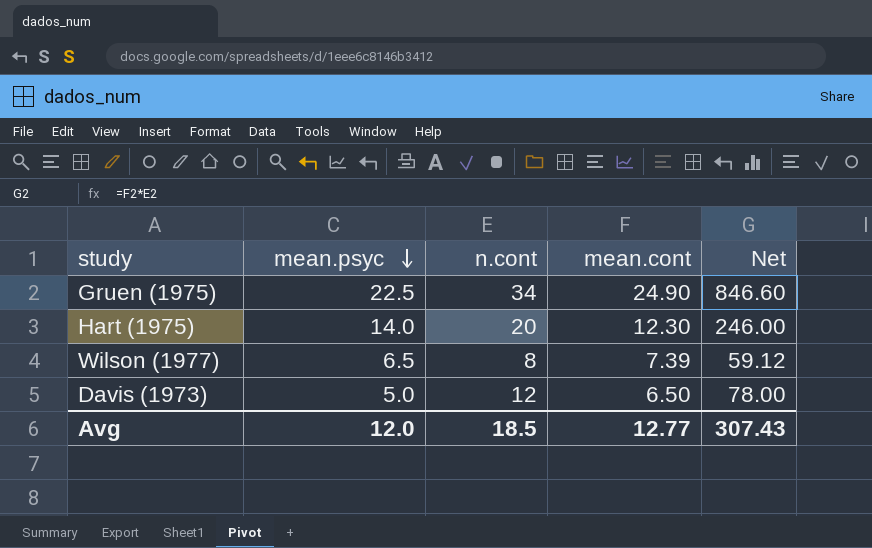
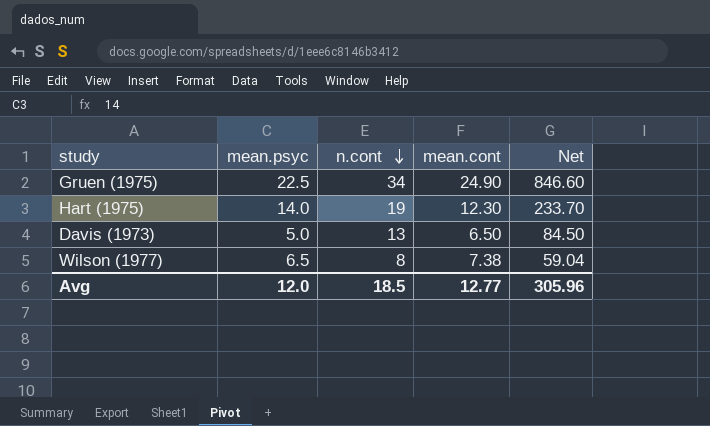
row order: mean.psyc descending -> n.cont descending
Hart (1975) | n.cont: 20 -> 19
Hart (1975) | Net: 246.00 -> 233.70
Davis (1973) | n.cont: 12 -> 13
Davis (1973) | Net: 78.00 -> 84.50
Wilson (1977) | mean.cont: 7.39 -> 7.38
Wilson (1977) | Net: 59.12 -> 59.04
Avg | Net: 307.43 -> 305.96

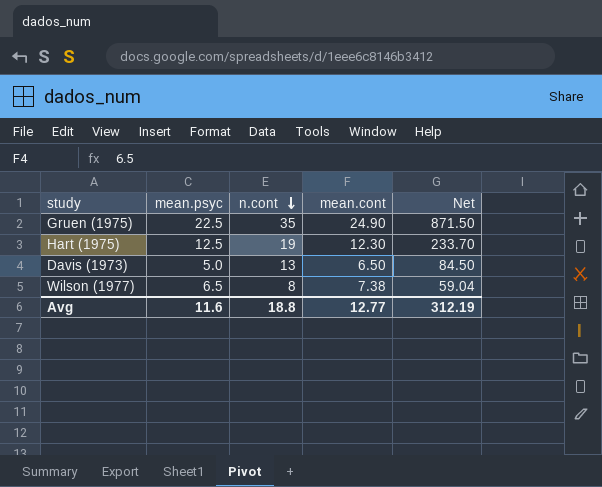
Gruen (1975) | n.cont: 34 -> 35
Gruen (1975) | Net: 846.60 -> 871.50
Hart (1975) | mean.psyc: 14.0 -> 12.5
Avg | mean.psyc: 12.0 -> 11.6
Avg | n.cont: 18.5 -> 18.8
Avg | Net: 305.96 -> 312.19

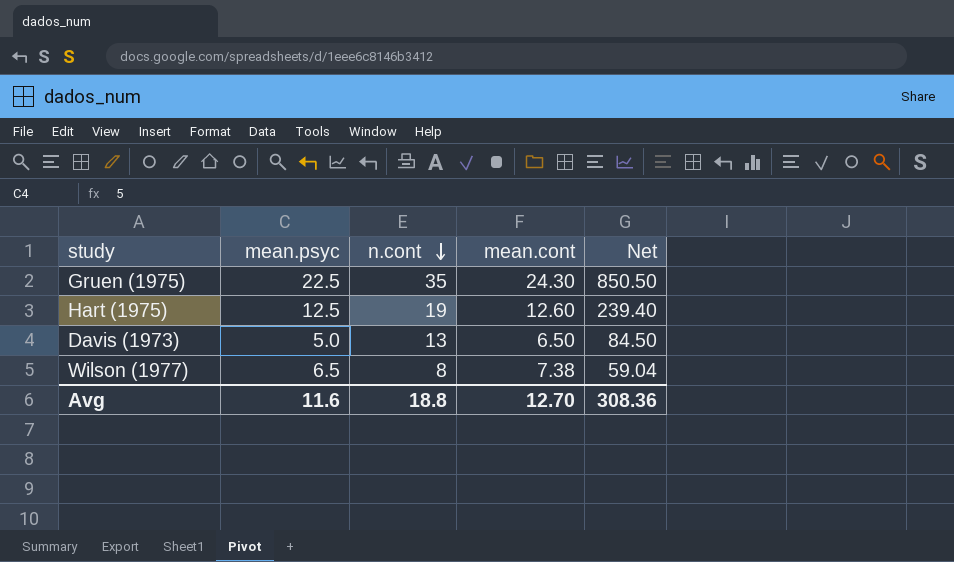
Gruen (1975) | mean.cont: 24.90 -> 24.30
Gruen (1975) | Net: 871.50 -> 850.50
Hart (1975) | mean.cont: 12.30 -> 12.60
Hart (1975) | Net: 233.70 -> 239.40
Avg | mean.cont: 12.77 -> 12.70
Avg | Net: 312.19 -> 308.36

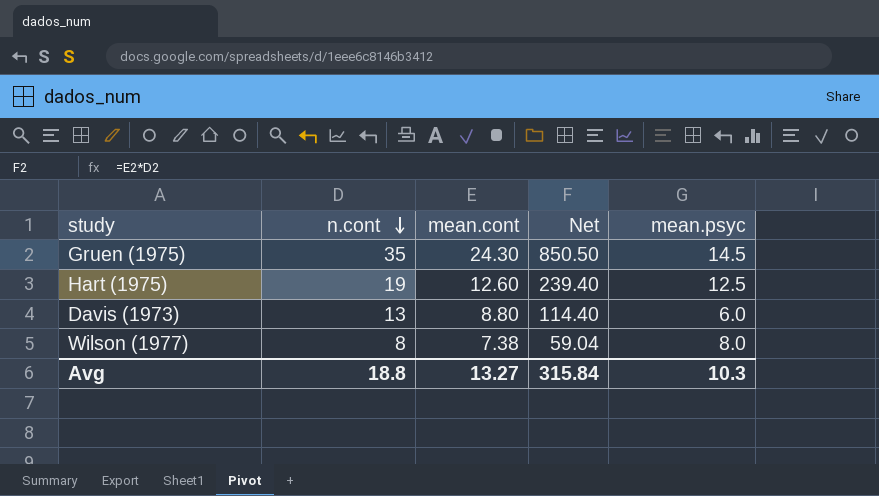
column mean.psyc | position: 2 -> 5
Gruen (1975) | mean.psyc: 22.5 -> 14.5
Davis (1973) | mean.cont: 6.50 -> 8.80
Davis (1973) | Net: 84.50 -> 114.40
Davis (1973) | mean.psyc: 5.0 -> 6.0
Wilson (1977) | mean.psyc: 6.5 -> 8.0
Avg | mean.cont: 12.70 -> 13.27
Avg | Net: 308.36 -> 315.84
Avg | mean.psyc: 11.6 -> 10.3

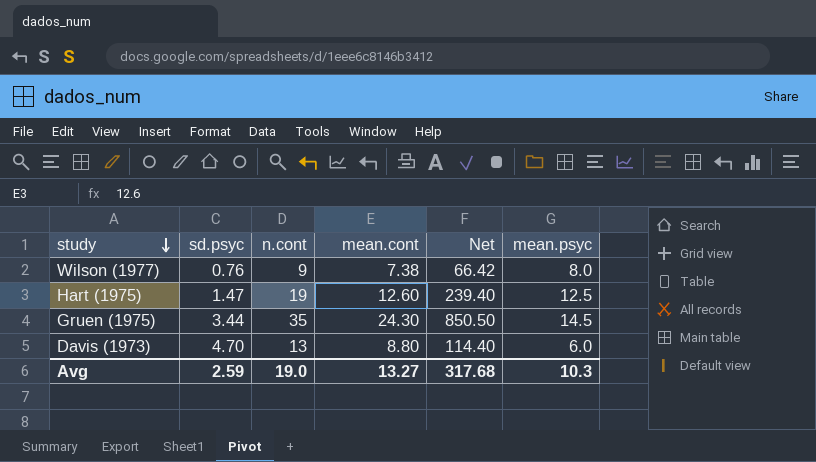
row order: n.cont descending -> study descending
column sd.psyc | position: none -> 2
Wilson (1977) | n.cont: 8 -> 9
Wilson (1977) | Net: 59.04 -> 66.42
Avg | n.cont: 18.8 -> 19.0
Avg | Net: 315.84 -> 317.68

